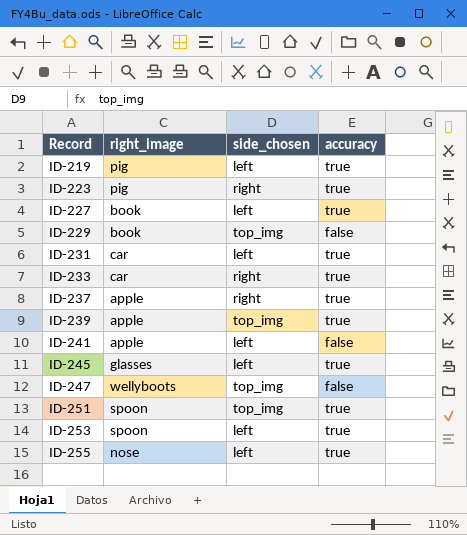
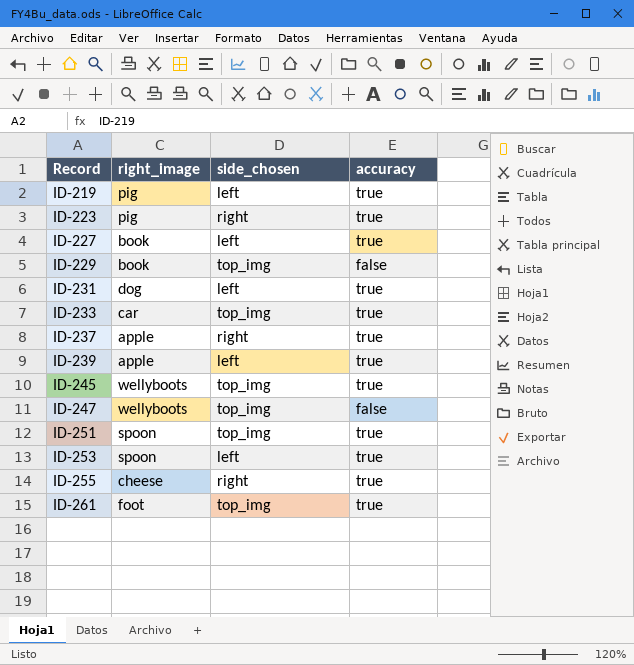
row ID-241: apple | left | false -> none
ID-231 | right_image: car -> dog
ID-233 | side_chosen: right -> top_img
ID-239 | side_chosen: top_img -> left
ID-245 | right_image: glasses -> wellyboots
ID-245 | side_chosen: left -> top_img
ID-255 | right_image: nose -> cheese
ID-255 | side_chosen: left -> right
row ID-261: none -> foot | top_img | true

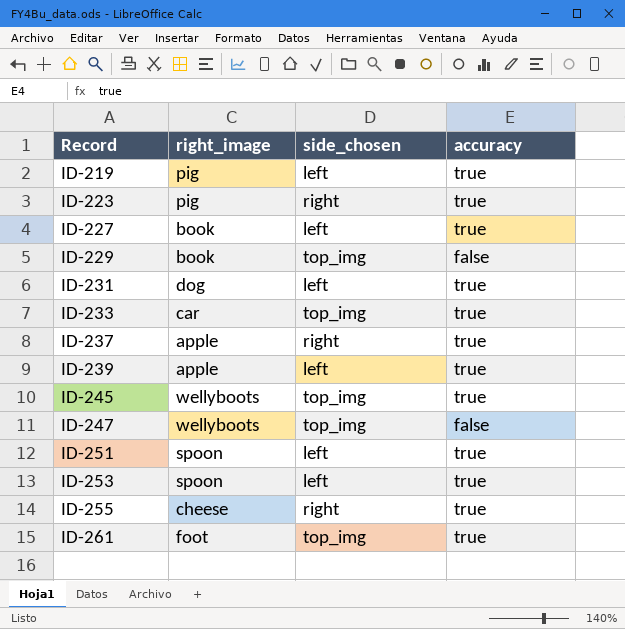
ID-251 | side_chosen: top_img -> left

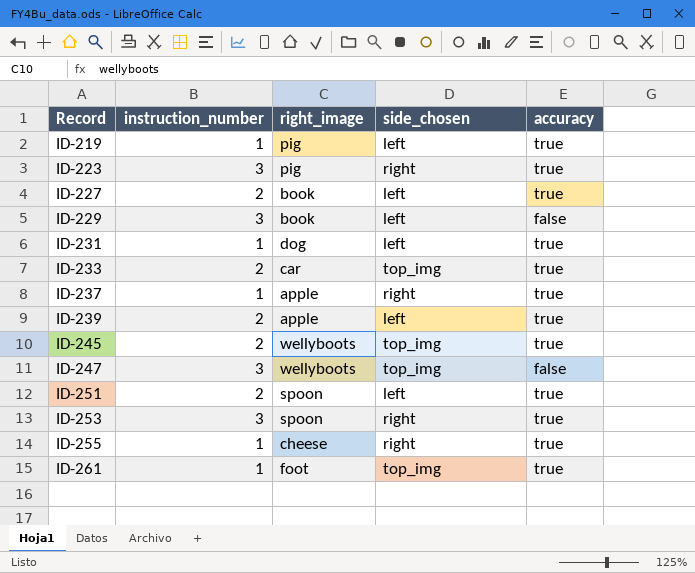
column instruction_number | position: none -> 2
ID-229 | side_chosen: top_img -> left
ID-253 | side_chosen: left -> right

